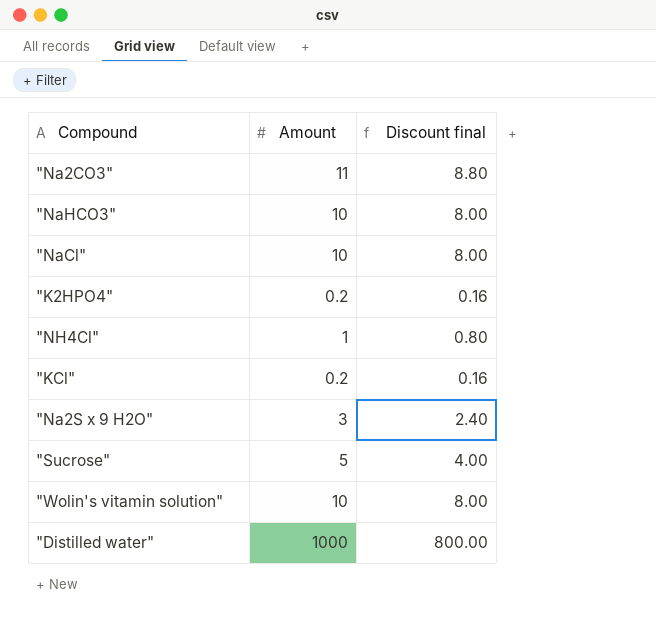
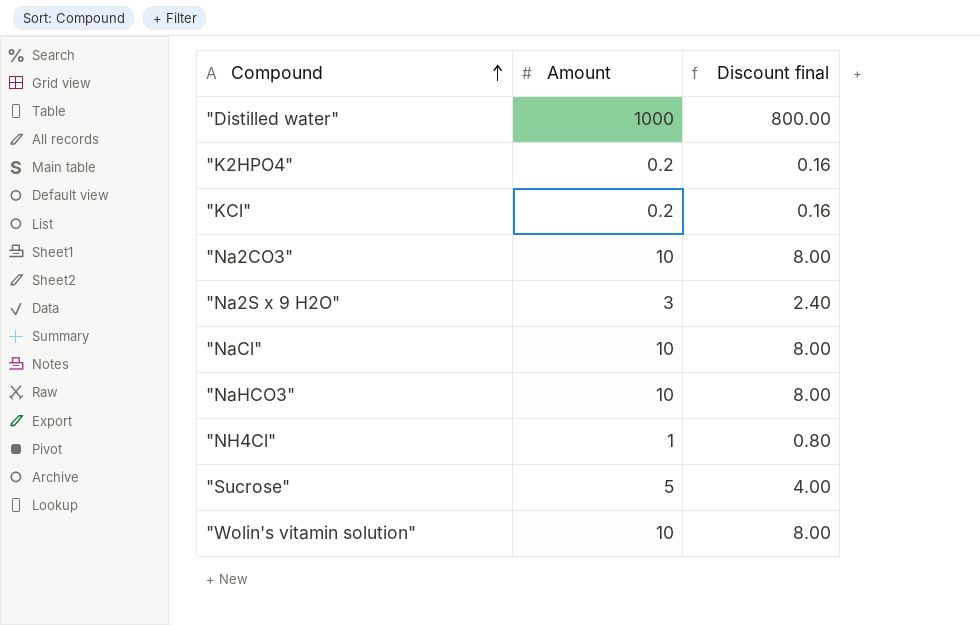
row order: none -> Compound ascending
"Na2CO3" | Amount: 11 -> 10
"Na2CO3" | Discount final: 8.80 -> 8.00

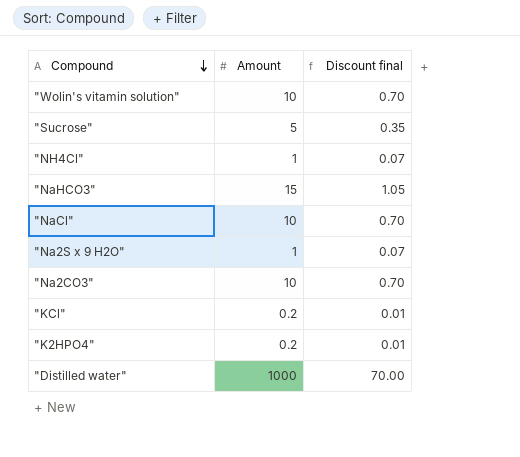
row order: Compound ascending -> Compound descending
column Discount final | formula: [Amount] * 0.8 -> [Amount] * 0.07
"NaHCO3" | Amount: 10 -> 15
"Na2S x 9 H2O" | Amount: 3 -> 1

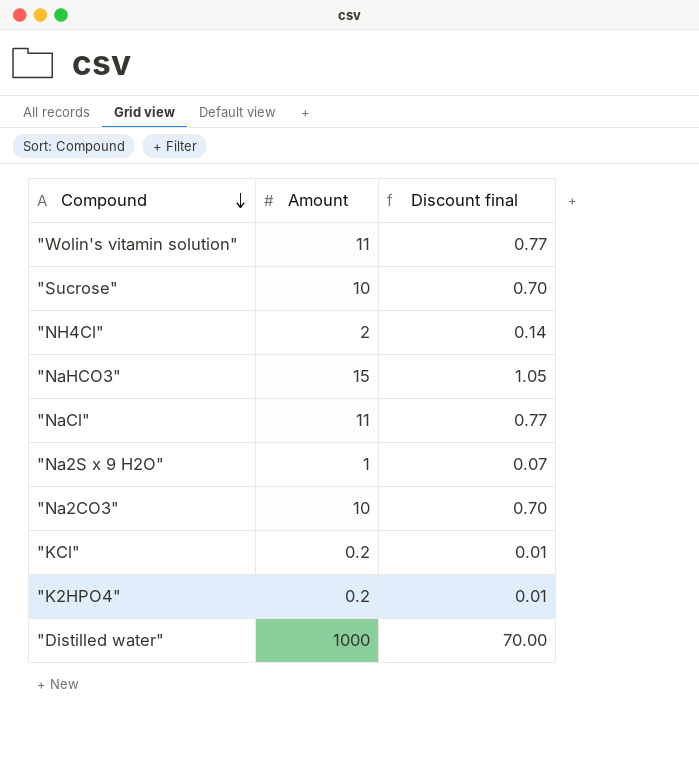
"Wolin's vitamin solution" | Amount: 10 -> 11
"Wolin's vitamin solution" | Discount final: 0.70 -> 0.77
"Sucrose" | Amount: 5 -> 10
"Sucrose" | Discount final: 0.35 -> 0.70
"NH4Cl" | Amount: 1 -> 2
"NH4Cl" | Discount final: 0.07 -> 0.14
"NaCl" | Amount: 10 -> 11
"NaCl" | Discount final: 0.70 -> 0.77

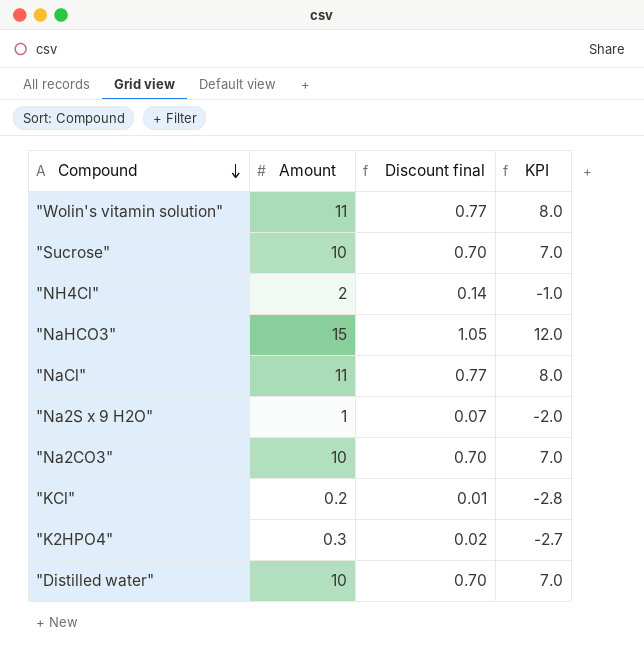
column KPI | formula: none -> [Amount] - 3
"K2HPO4" | Amount: 0.2 -> 0.3
"K2HPO4" | Discount final: 0.01 -> 0.02
"Distilled water" | Amount: 1000 -> 10
"Distilled water" | Discount final: 70.00 -> 0.70

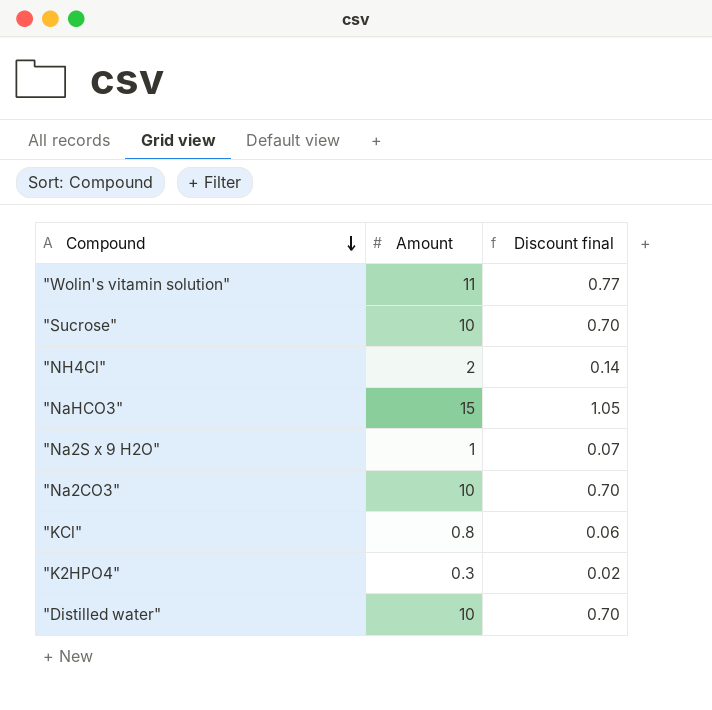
column KPI | formula: [Amount] - 3 -> none
row "NaCl": 11 | 0.77 | 8.0 -> none
"KCl" | Amount: 0.2 -> 0.8
"KCl" | Discount final: 0.01 -> 0.06

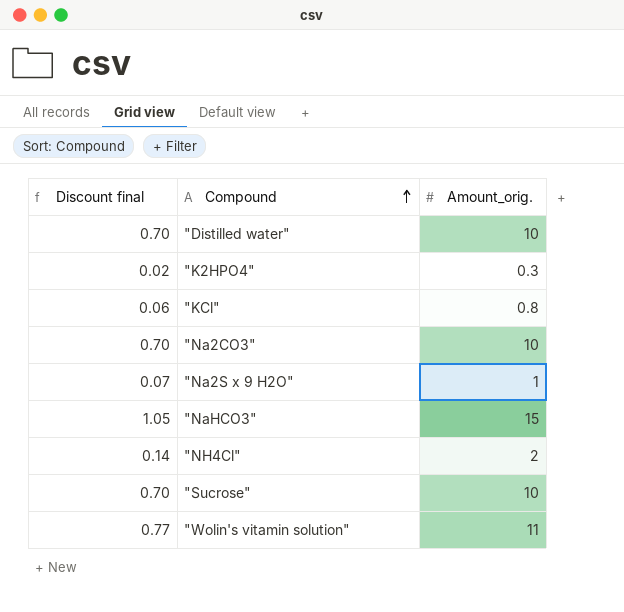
row order: Compound descending -> Compound ascending
column Discount final | position: 3 -> 1
column name: Amount -> Amount_orig.

